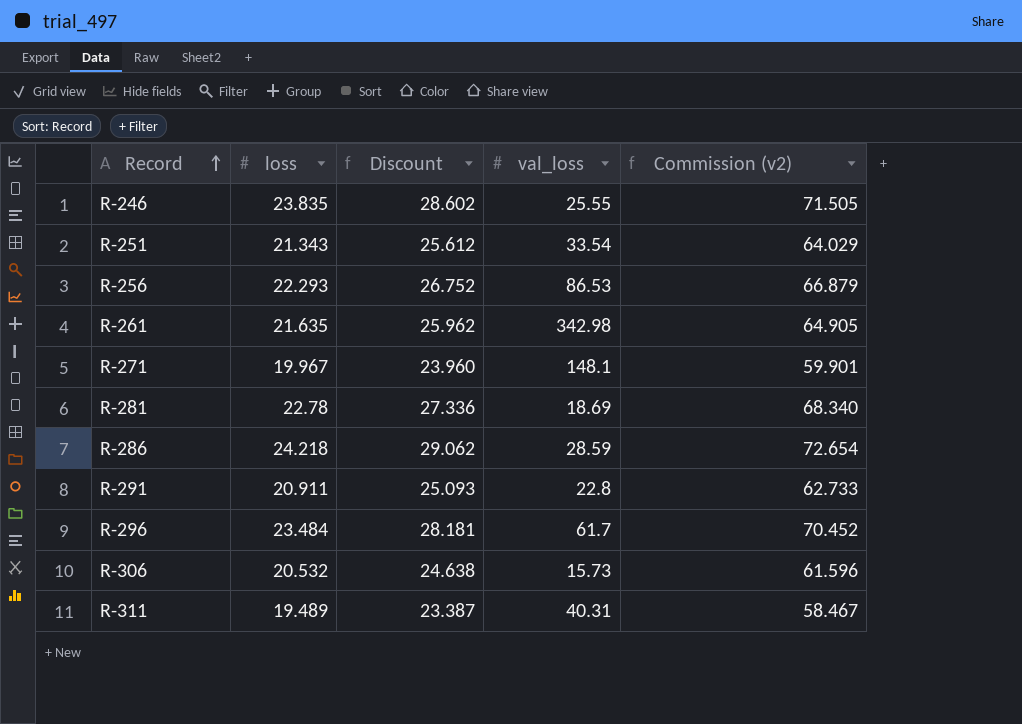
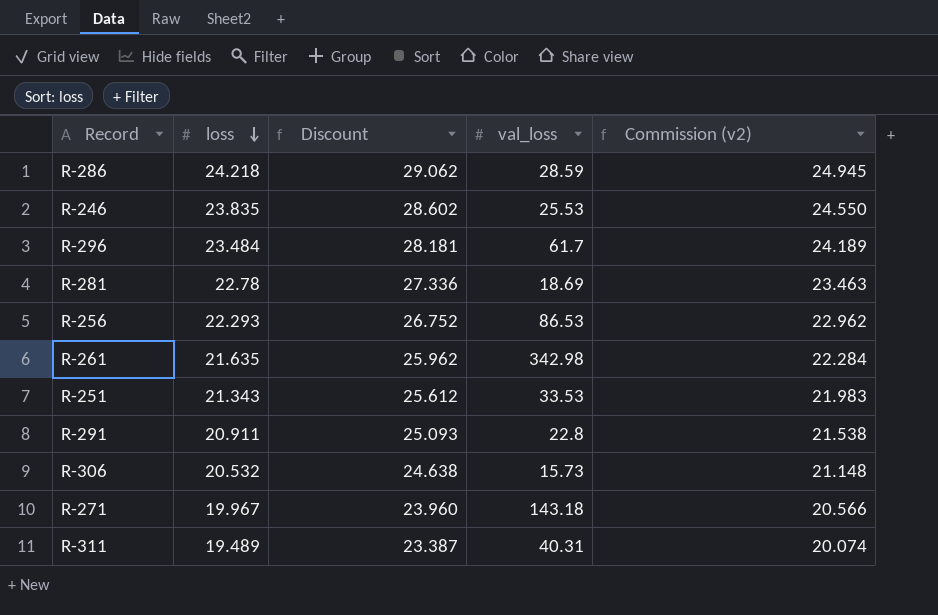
row order: Record ascending -> loss descending
column Commission (v2) | formula: [loss] * 3 -> [loss] * 1.03
R-246 | val_loss: 25.55 -> 25.53
R-251 | val_loss: 33.54 -> 33.53
R-271 | val_loss: 148.1 -> 143.18

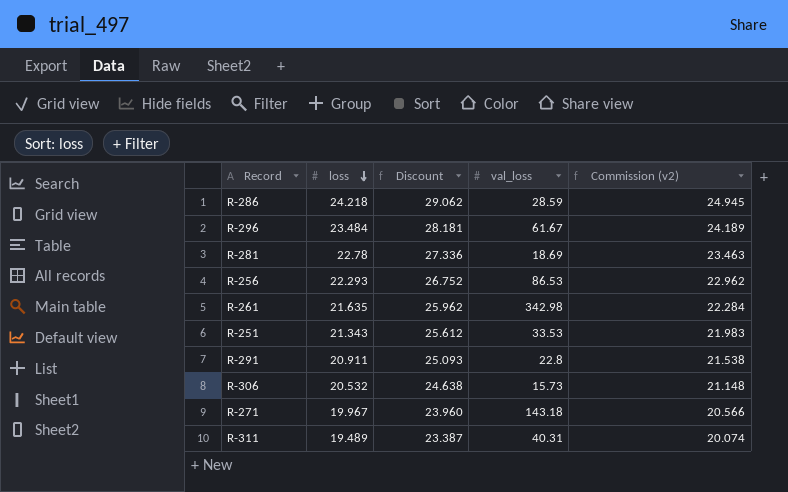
row R-246: 23.835 | 28.602 | 25.53 | 24.550 -> none
R-296 | val_loss: 61.7 -> 61.67

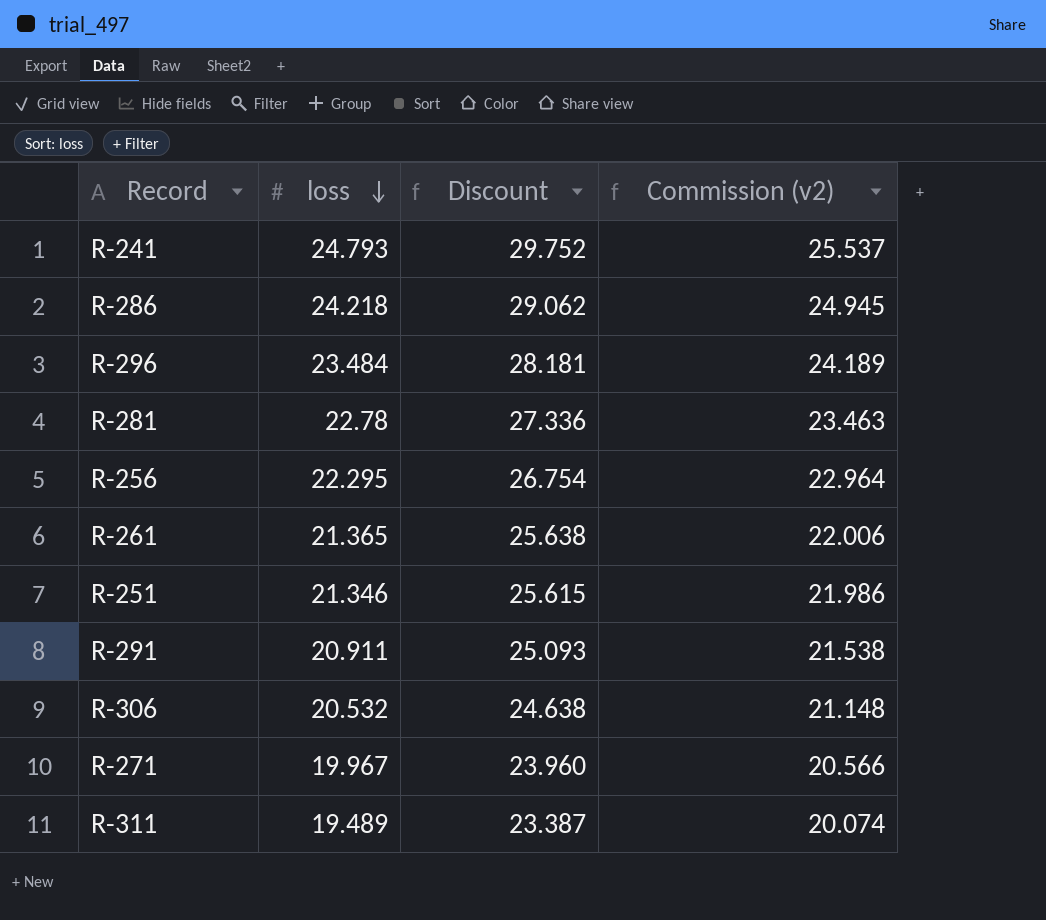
column val_loss | position: 4 -> none
row R-241: none -> 24.793 | 29.752 | 25.537
R-256 | loss: 22.293 -> 22.295
R-256 | Discount: 26.752 -> 26.754
R-256 | Commission (v2): 22.962 -> 22.964
R-261 | loss: 21.635 -> 21.365
R-261 | Discount: 25.962 -> 25.638
R-261 | Commission (v2): 22.284 -> 22.006
R-251 | loss: 21.343 -> 21.346
R-251 | Discount: 25.612 -> 25.615
R-251 | Commission (v2): 21.983 -> 21.986

